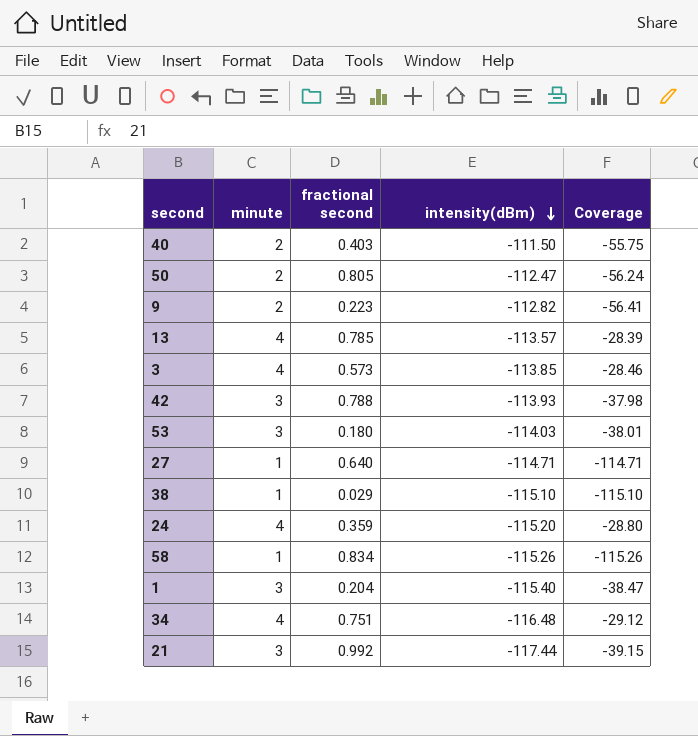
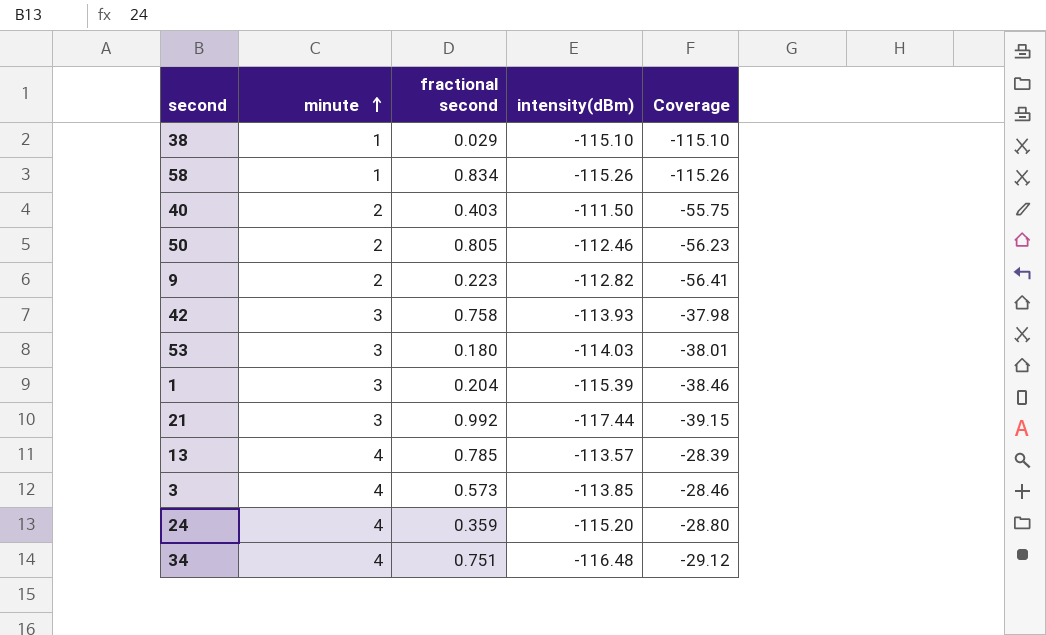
row order: intensity(dBm) descending -> minute ascending
row 27: 1 | 0.640 | -114.71 | -114.71 -> none
50 | intensity(dBm): -112.47 -> -112.46
50 | Coverage: -56.24 -> -56.23
42 | fractional second: 0.788 -> 0.758
1 | intensity(dBm): -115.40 -> -115.39
1 | Coverage: -38.47 -> -38.46

